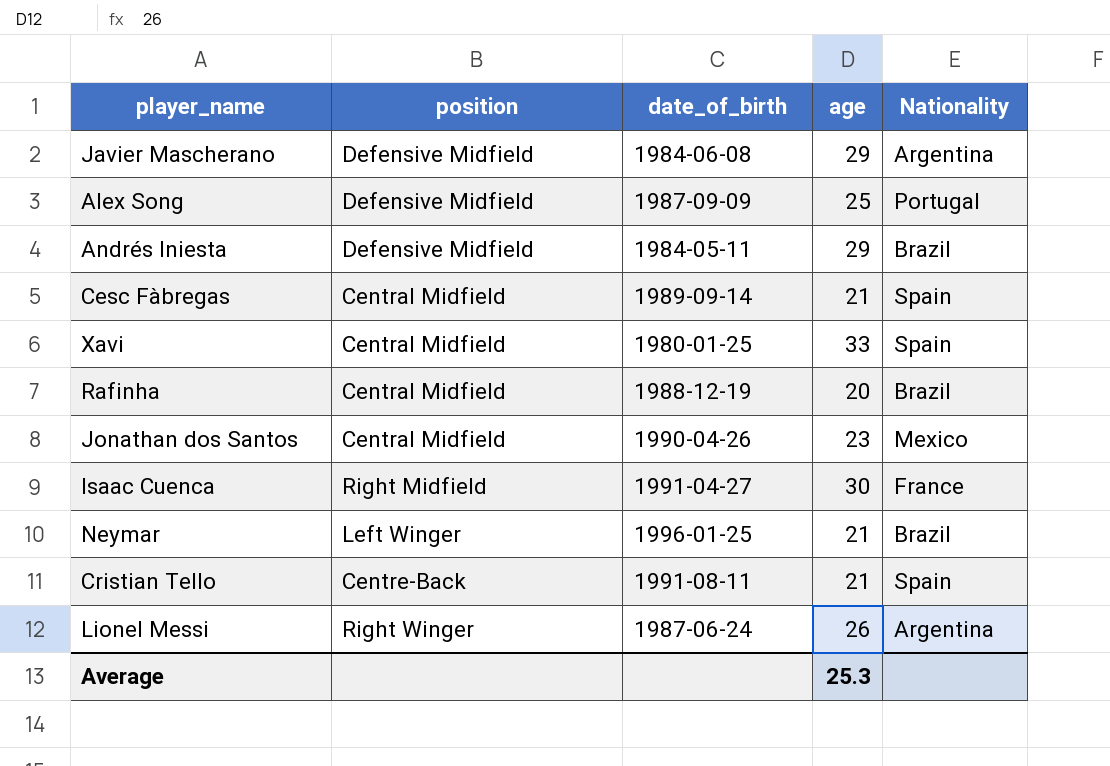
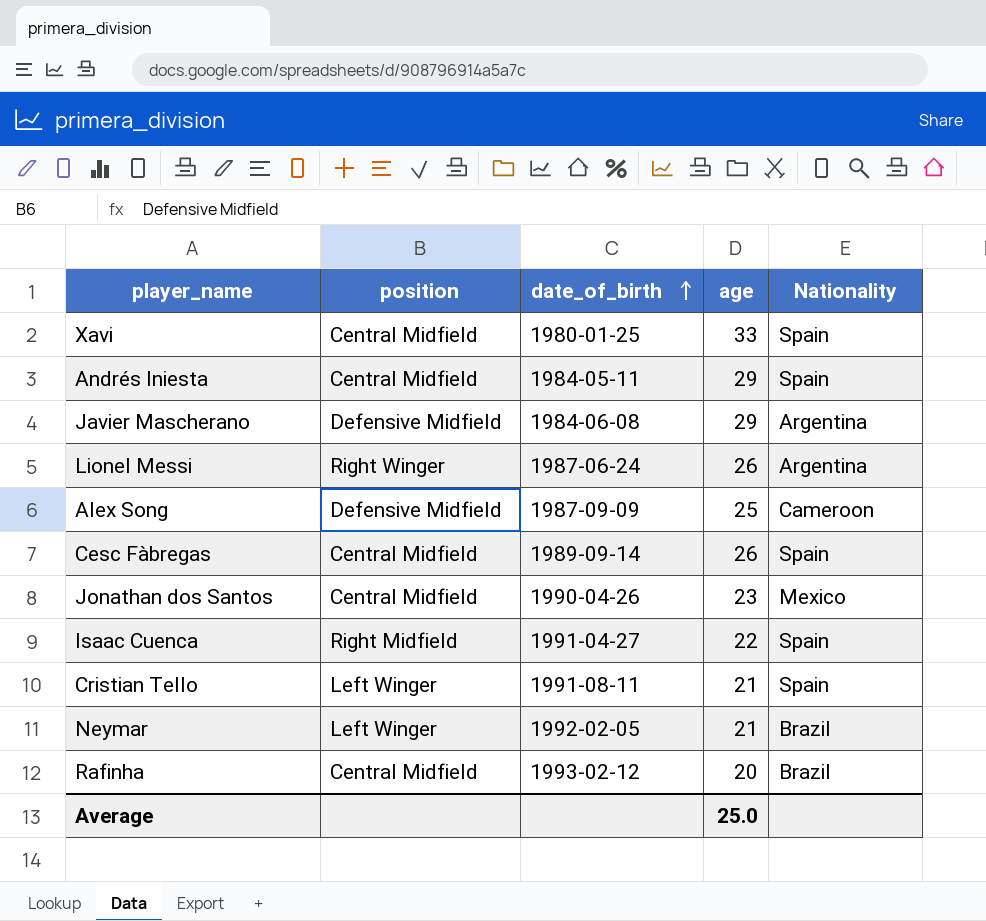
row order: none -> date_of_birth ascending
Andrés Iniesta | position: Defensive Midfield -> Central Midfield
Andrés Iniesta | Nationality: Brazil -> Spain
Alex Song | Nationality: Portugal -> Cameroon
Cesc Fàbregas | age: 21 -> 26
Isaac Cuenca | age: 30 -> 22
Isaac Cuenca | Nationality: France -> Spain
Cristian Tello | position: Centre-Back -> Left Winger
Neymar | date_of_birth: 1996-01-25 -> 1992-02-05
Rafinha | date_of_birth: 1988-12-19 -> 1993-02-12
Average | age: 25.3 -> 25.0

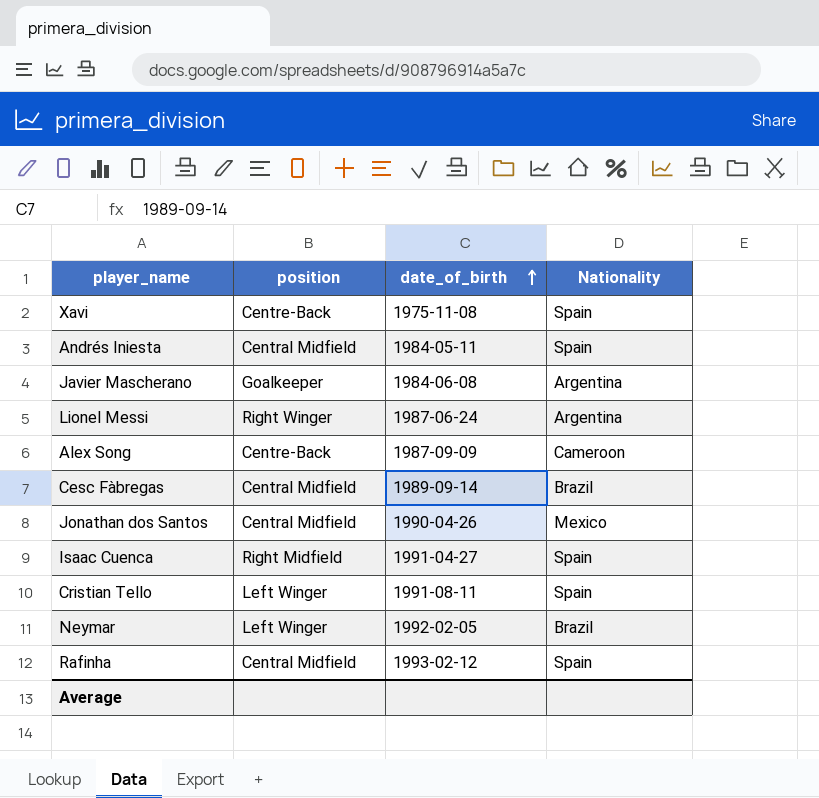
column age | position: 4 -> none
Xavi | position: Central Midfield -> Centre-Back
Xavi | date_of_birth: 1980-01-25 -> 1975-11-08
Javier Mascherano | position: Defensive Midfield -> Goalkeeper
Alex Song | position: Defensive Midfield -> Centre-Back
Cesc Fàbregas | Nationality: Spain -> Brazil
Rafinha | Nationality: Brazil -> Spain

